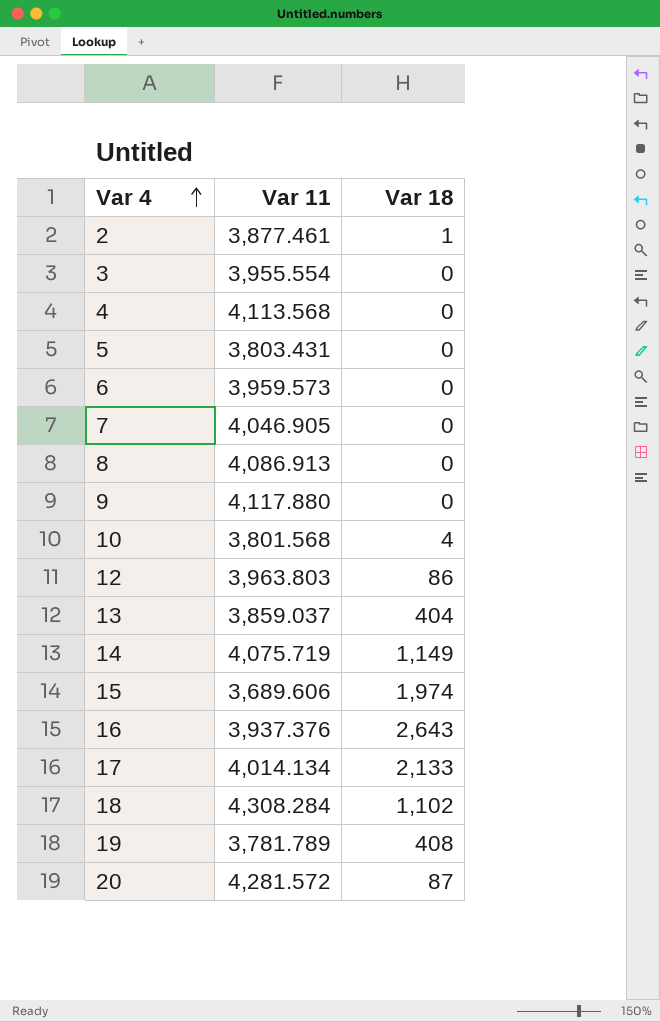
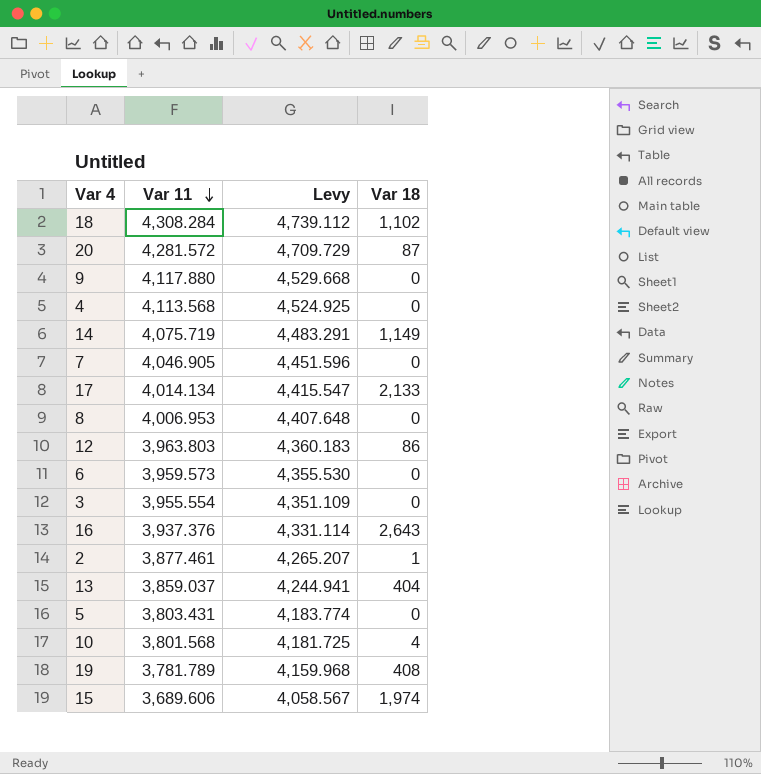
row order: Var 4 ascending -> Var 11 descending
column Levy | formula: none -> [Var 11] * 1.1
8 | Var 11: 4,086.913 -> 4,006.953

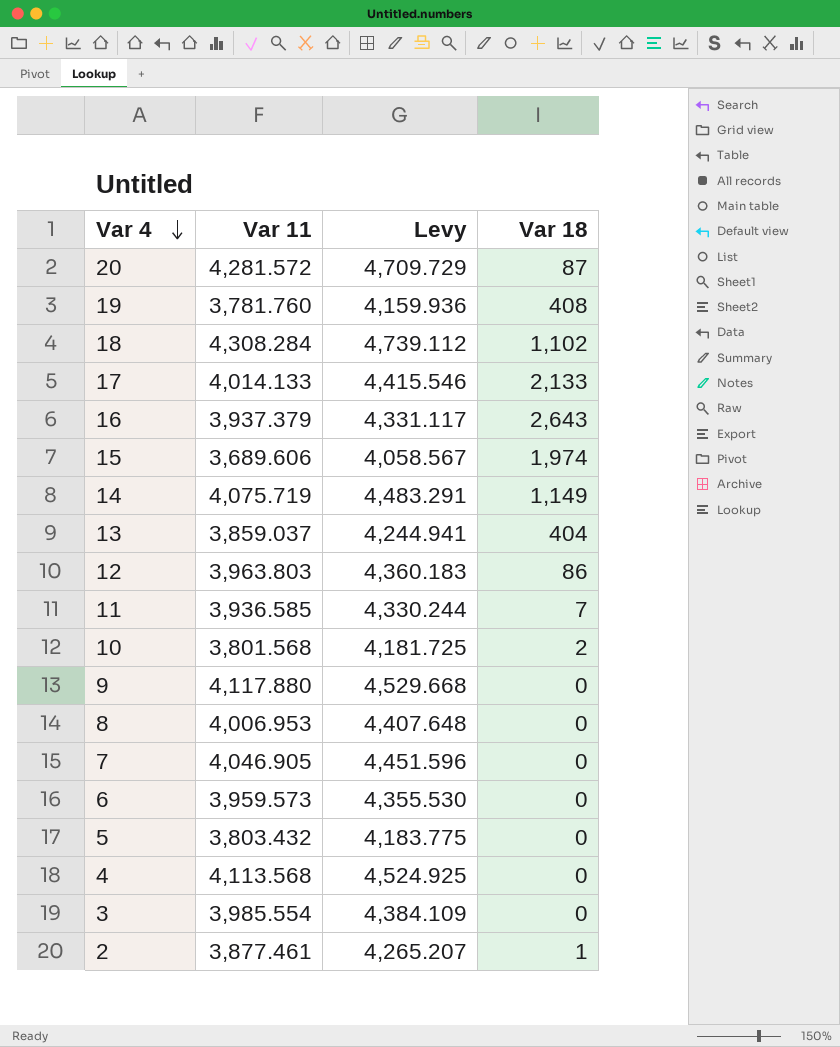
row order: Var 11 descending -> Var 4 descending
19 | Var 11: 3,781.789 -> 3,781.760
19 | Levy: 4,159.968 -> 4,159.936
17 | Var 11: 4,014.134 -> 4,014.133
17 | Levy: 4,415.547 -> 4,415.546
16 | Var 11: 3,937.376 -> 3,937.379
16 | Levy: 4,331.114 -> 4,331.117
row 11: none -> 3,936.585 | 4,330.244 | 7
10 | Var 18: 4 -> 2
5 | Var 11: 3,803.431 -> 3,803.432
5 | Levy: 4,183.774 -> 4,183.775
3 | Var 11: 3,955.554 -> 3,985.554
3 | Levy: 4,351.109 -> 4,384.109

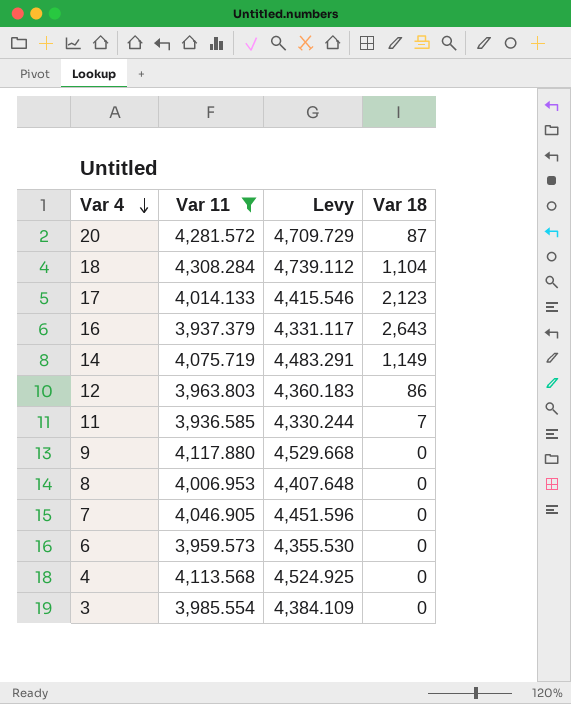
filter: none -> Var 11 >= 3,936.585
18 | Var 18: 1,102 -> 1,104
17 | Var 18: 2,133 -> 2,123

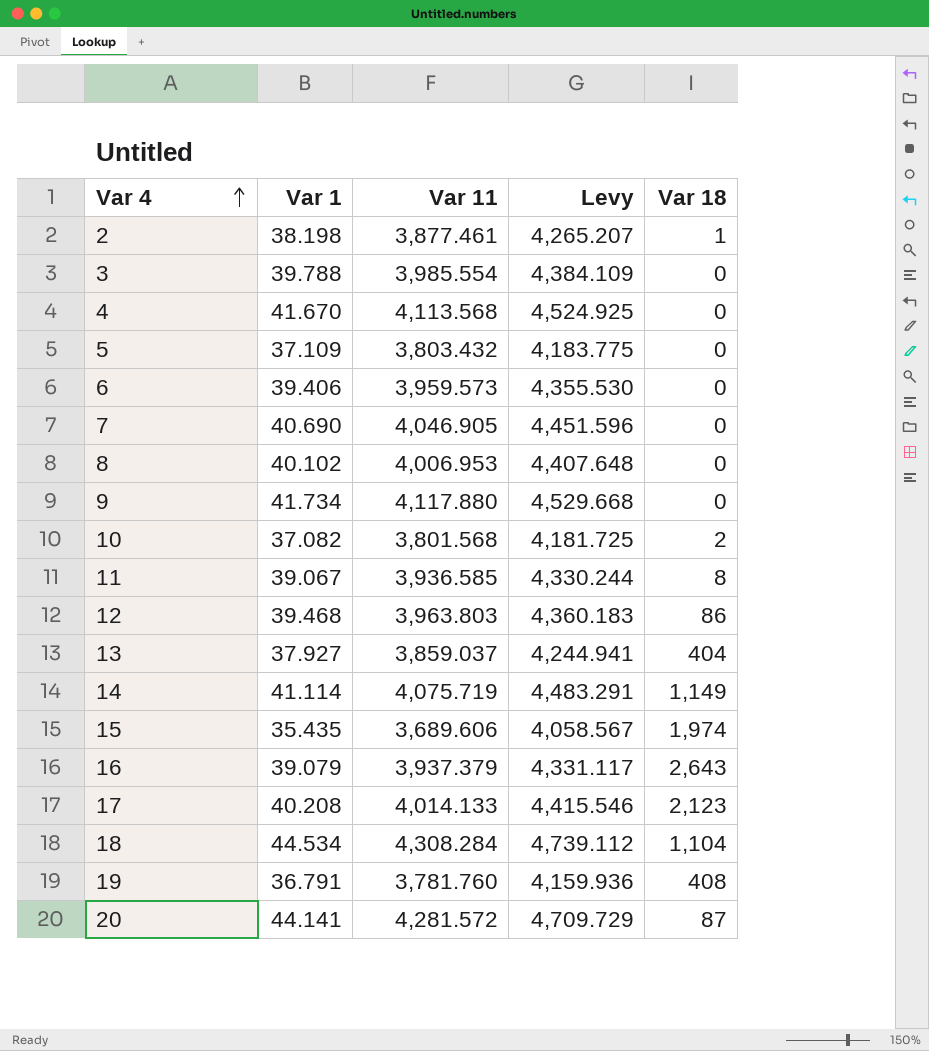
filter: Var 11 >= 3,936.585 -> none
row order: Var 4 descending -> Var 4 ascending
column Var 1 | position: none -> 2
11 | Var 18: 7 -> 8

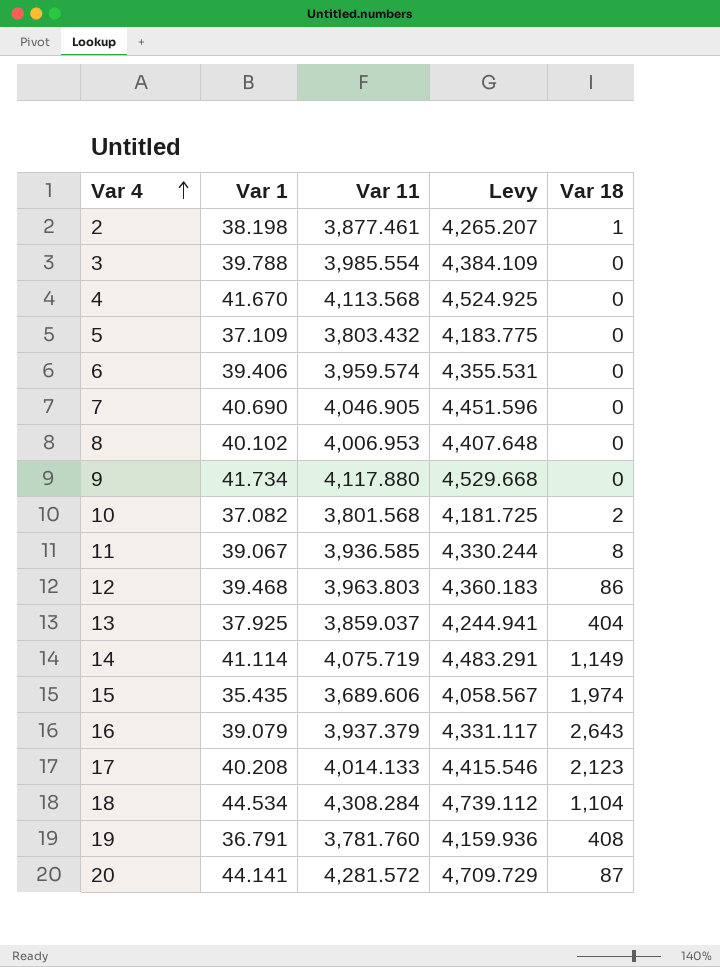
6 | Var 11: 3,959.573 -> 3,959.574
6 | Levy: 4,355.530 -> 4,355.531
13 | Var 1: 37.927 -> 37.925

